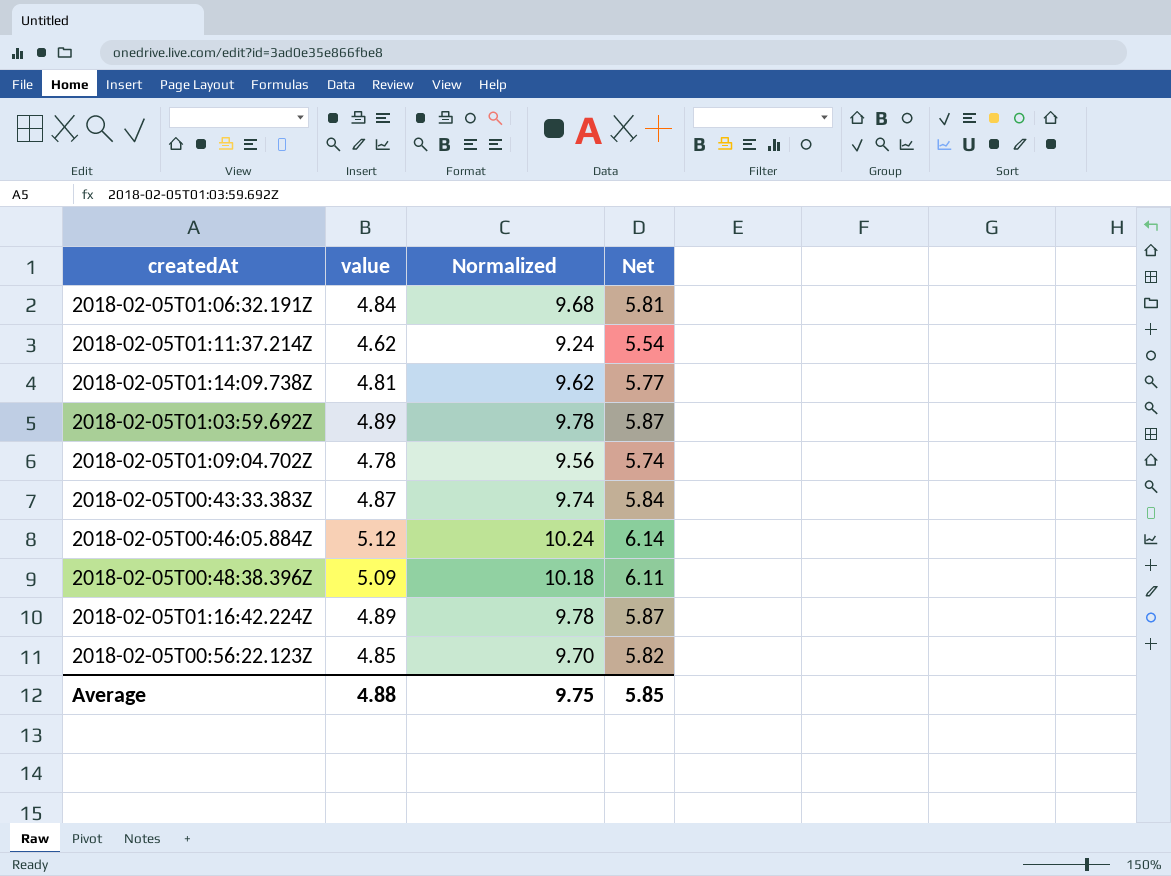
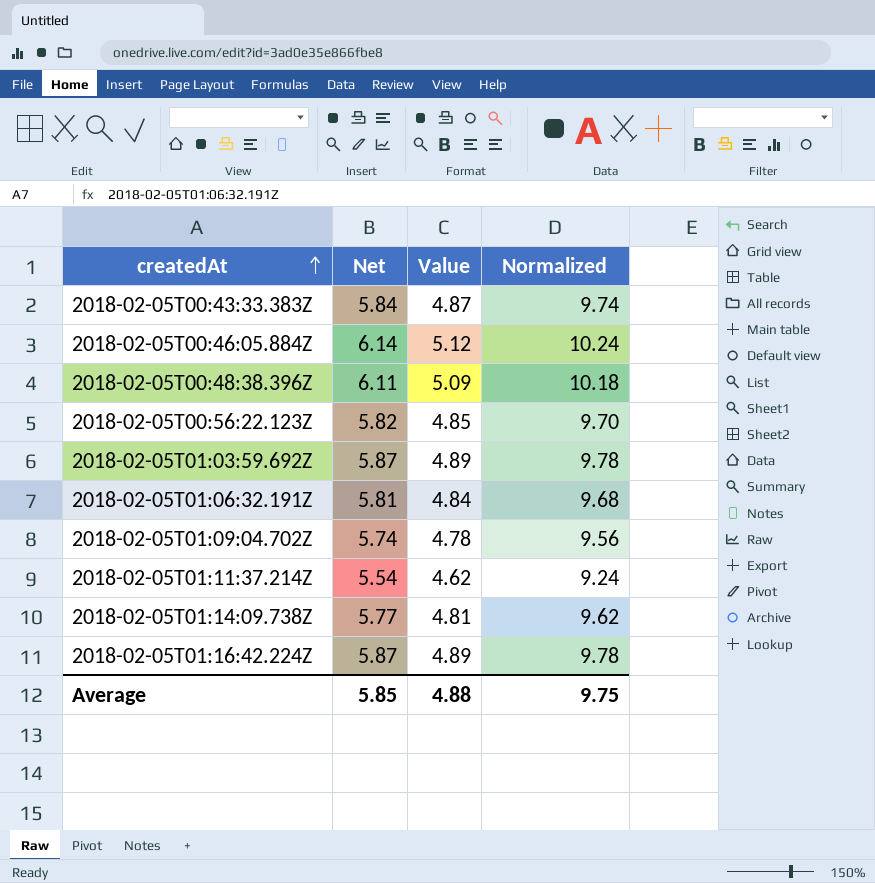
row order: none -> createdAt ascending
column Net | position: 4 -> 2
column name: value -> Value

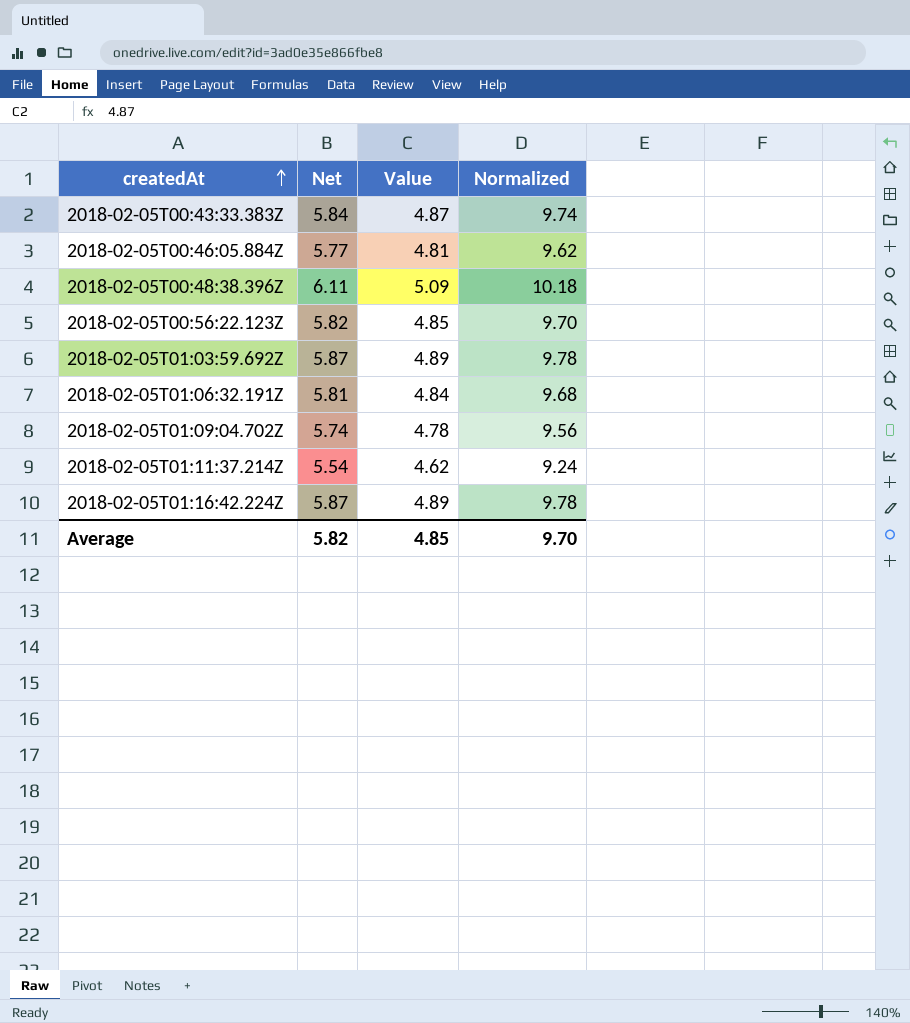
row 2018-02-05T01:14:09.738Z: 5.77 | 4.81 | 9.62 -> none
2018-02-05T00:46:05.884Z | Net: 6.14 -> 5.77
2018-02-05T00:46:05.884Z | Value: 5.12 -> 4.81
2018-02-05T00:46:05.884Z | Normalized: 10.24 -> 9.62
Average | Net: 5.85 -> 5.82
Average | Value: 4.88 -> 4.85
Average | Normalized: 9.75 -> 9.70

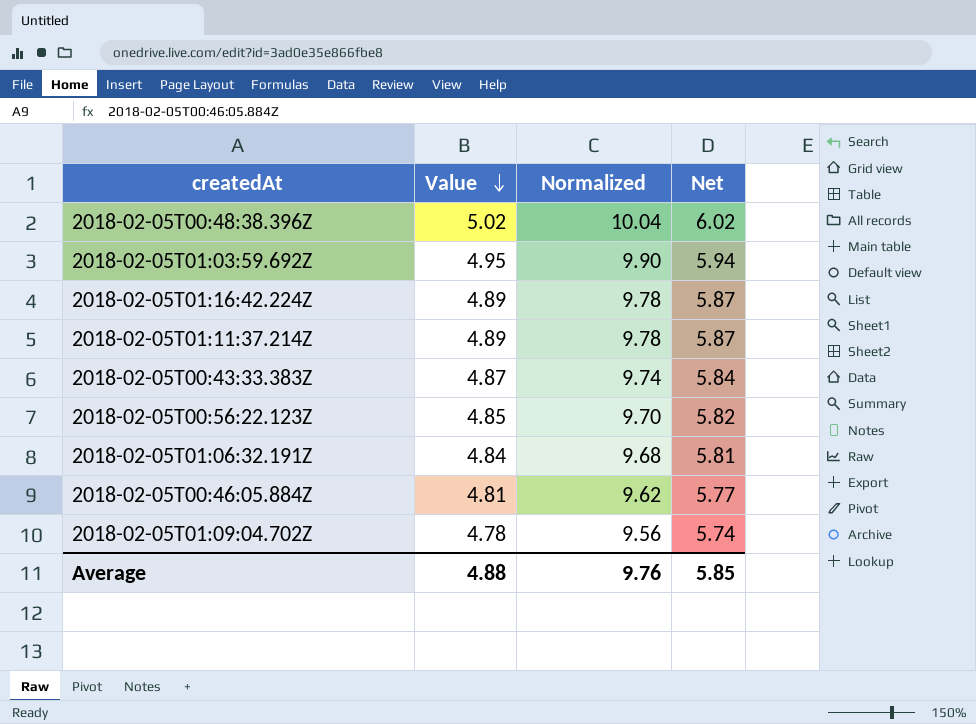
row order: createdAt ascending -> Value descending
column Net | position: 2 -> 4
2018-02-05T00:48:38.396Z | Value: 5.09 -> 5.02
2018-02-05T00:48:38.396Z | Normalized: 10.18 -> 10.04
2018-02-05T00:48:38.396Z | Net: 6.11 -> 6.02
2018-02-05T01:03:59.692Z | Value: 4.89 -> 4.95
2018-02-05T01:03:59.692Z | Normalized: 9.78 -> 9.90
2018-02-05T01:03:59.692Z | Net: 5.87 -> 5.94
2018-02-05T01:11:37.214Z | Value: 4.62 -> 4.89
2018-02-05T01:11:37.214Z | Normalized: 9.24 -> 9.78
2018-02-05T01:11:37.214Z | Net: 5.54 -> 5.87
Average | Value: 4.85 -> 4.88
Average | Normalized: 9.70 -> 9.76
Average | Net: 5.82 -> 5.85

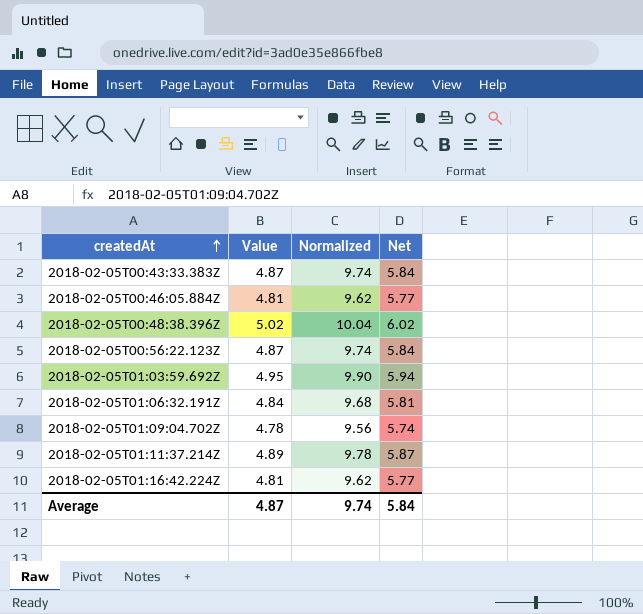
row order: Value descending -> createdAt ascending
2018-02-05T00:56:22.123Z | Value: 4.85 -> 4.87
2018-02-05T00:56:22.123Z | Normalized: 9.70 -> 9.74
2018-02-05T00:56:22.123Z | Net: 5.82 -> 5.84
2018-02-05T01:16:42.224Z | Value: 4.89 -> 4.81
2018-02-05T01:16:42.224Z | Normalized: 9.78 -> 9.62
2018-02-05T01:16:42.224Z | Net: 5.87 -> 5.77
Average | Value: 4.88 -> 4.87
Average | Normalized: 9.76 -> 9.74
Average | Net: 5.85 -> 5.84

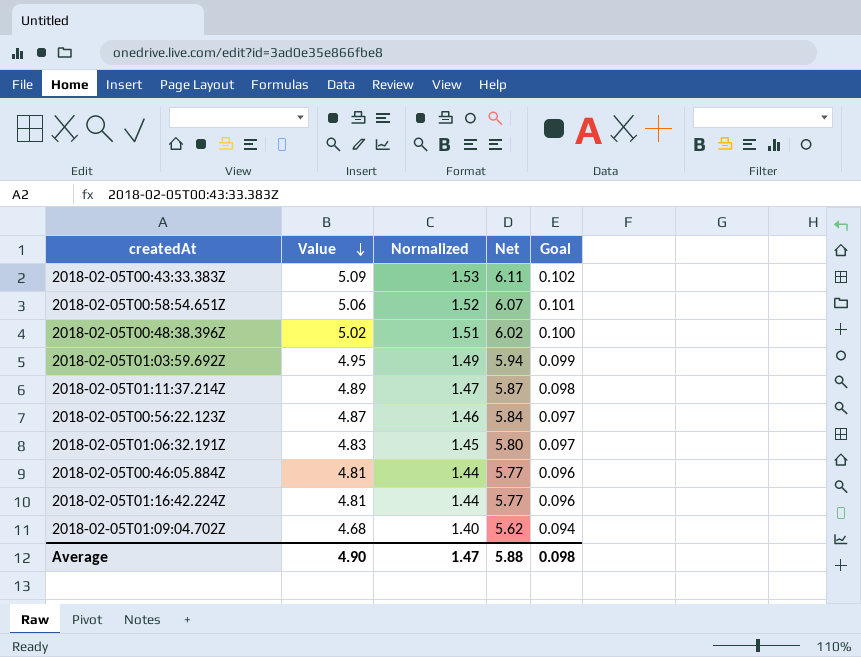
row order: createdAt ascending -> Value descending
column Normalized | formula: [Value] * 2 -> [Value] * 0.3
column Goal | formula: none -> [Value] * 0.02
2018-02-05T00:43:33.383Z | Value: 4.87 -> 5.09
2018-02-05T00:43:33.383Z | Net: 5.84 -> 6.11
row 2018-02-05T00:58:54.651Z: none -> 5.06 | 1.52 | 6.07 | 0.101
2018-02-05T01:06:32.191Z | Value: 4.84 -> 4.83
2018-02-05T01:06:32.191Z | Net: 5.81 -> 5.80
2018-02-05T01:09:04.702Z | Value: 4.78 -> 4.68
2018-02-05T01:09:04.702Z | Net: 5.74 -> 5.62
Average | Value: 4.87 -> 4.90
Average | Normalized: 9.74 -> 1.47
Average | Net: 5.84 -> 5.88

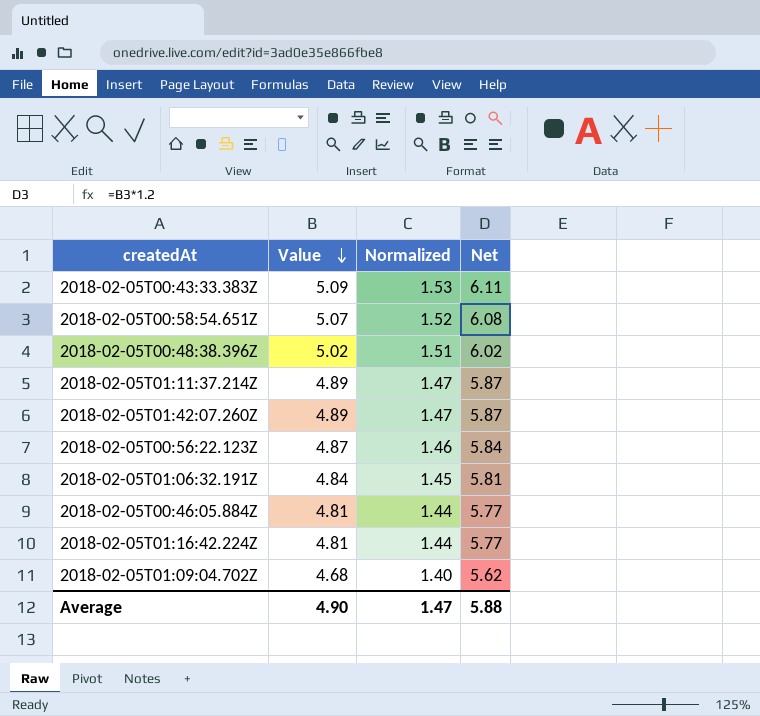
column Goal | formula: [Value] * 0.02 -> none
row 2018-02-05T01:03:59.692Z: 4.95 | 1.49 | 5.94 | 0.099 -> none
2018-02-05T00:58:54.651Z | Value: 5.06 -> 5.07
2018-02-05T00:58:54.651Z | Net: 6.07 -> 6.08
row 2018-02-05T01:42:07.260Z: none -> 4.89 | 1.47 | 5.87
2018-02-05T01:06:32.191Z | Value: 4.83 -> 4.84
2018-02-05T01:06:32.191Z | Net: 5.80 -> 5.81

